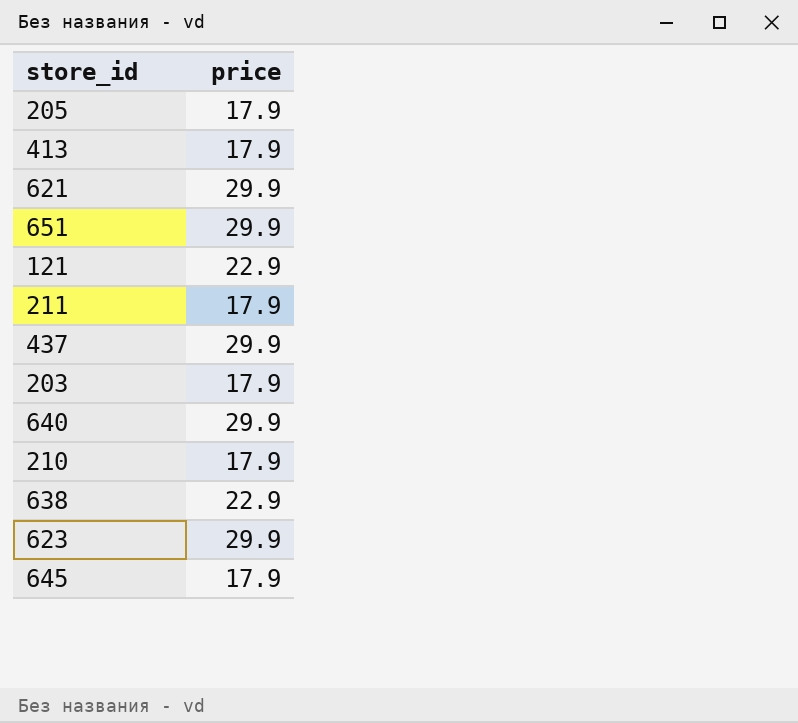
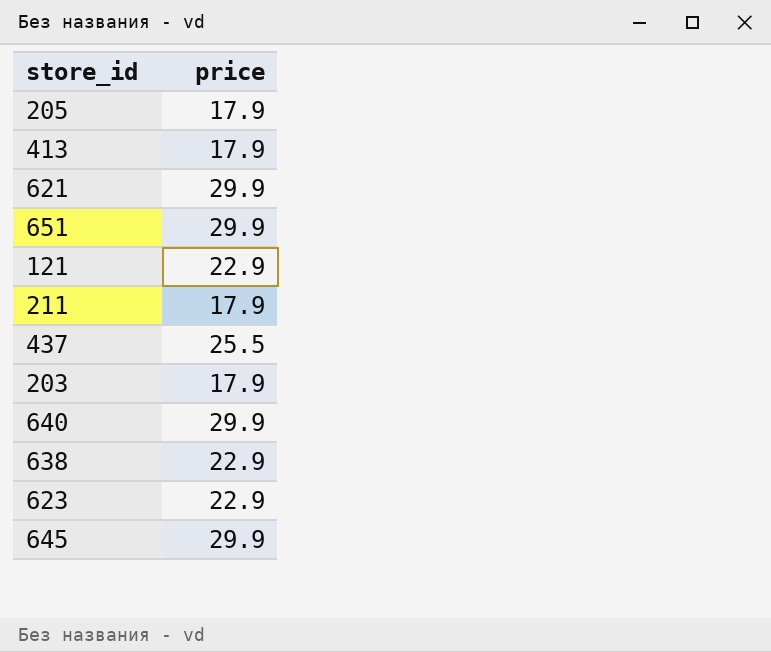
row 210: 17.9 -> none
437 | price: 29.9 -> 25.5
623 | price: 29.9 -> 22.9
645 | price: 17.9 -> 29.9

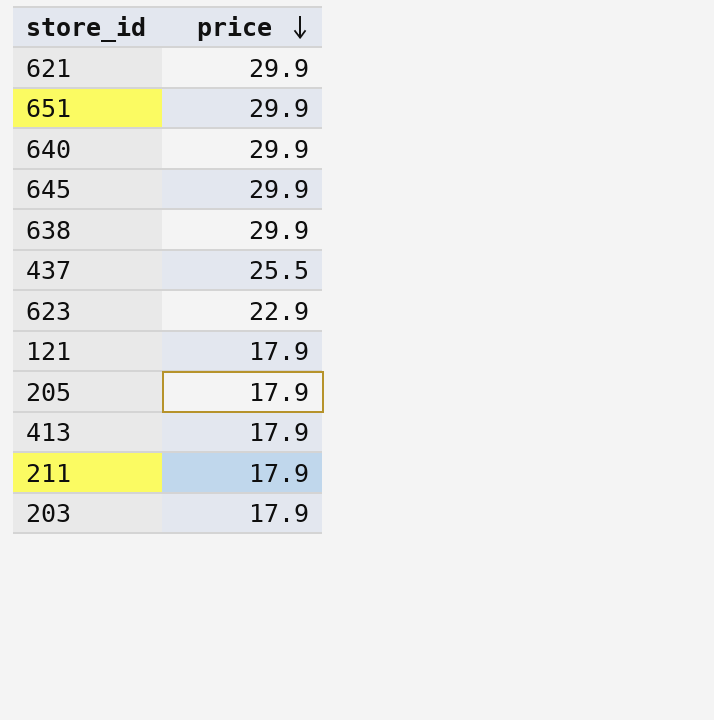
row order: none -> price descending
638 | price: 22.9 -> 29.9
121 | price: 22.9 -> 17.9

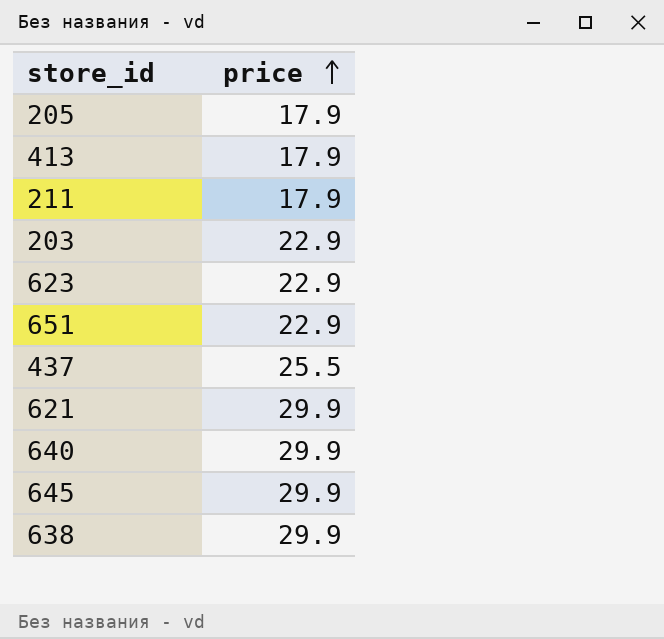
row order: price descending -> price ascending
row 121: 17.9 -> none
203 | price: 17.9 -> 22.9
651 | price: 29.9 -> 22.9

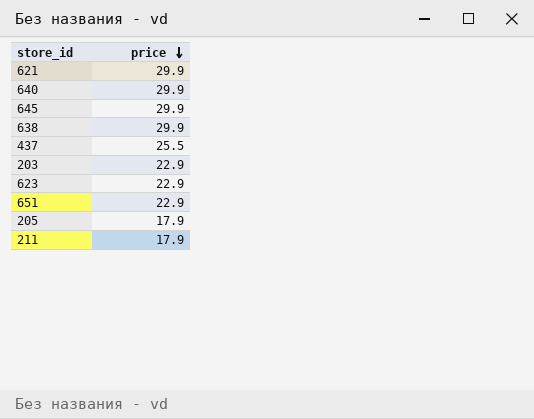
row order: price ascending -> price descending
row 413: 17.9 -> none

